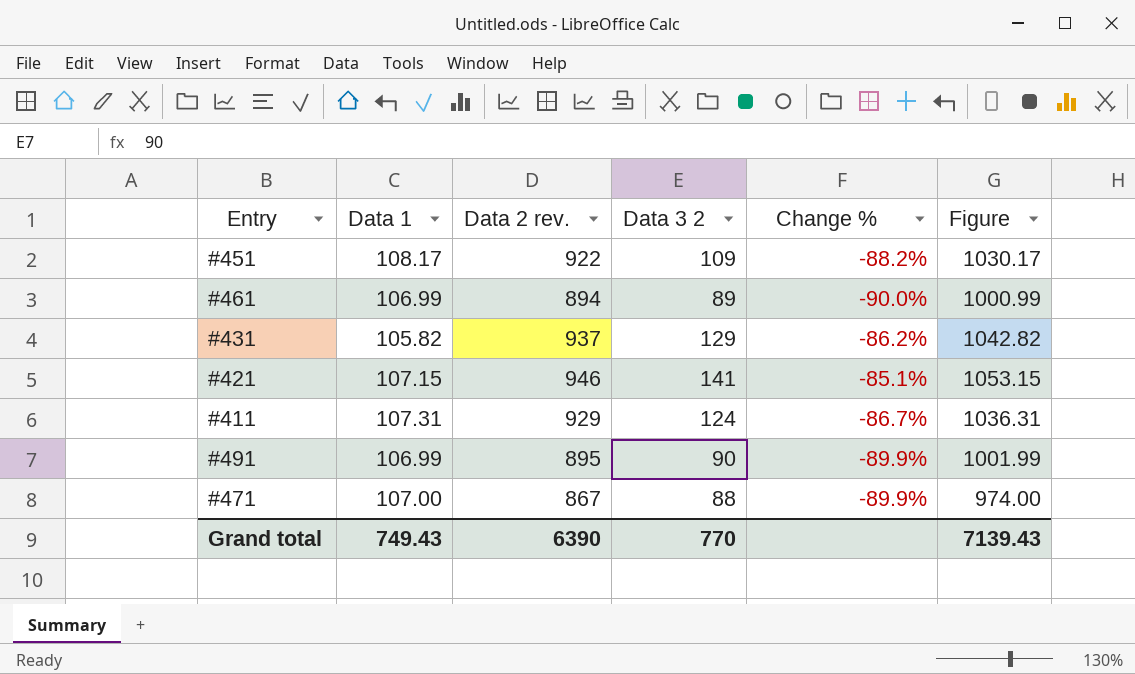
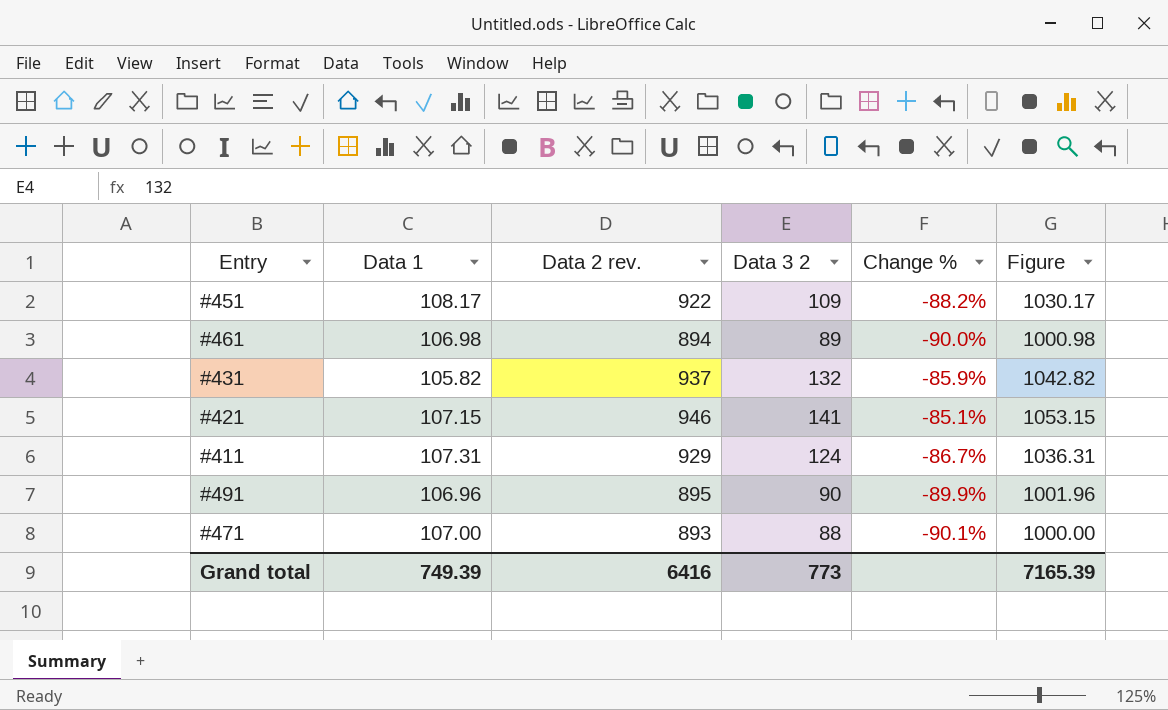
#461 | Data 1: 106.99 -> 106.98
#461 | Figure: 1000.99 -> 1000.98
#431 | Data 3 2: 129 -> 132
#431 | Change %: -86.2% -> -85.9%
#491 | Data 1: 106.99 -> 106.96
#491 | Figure: 1001.99 -> 1001.96
#471 | Data 2 rev.: 867 -> 893
#471 | Change %: -89.9% -> -90.1%
#471 | Figure: 974.00 -> 1000.00
Grand total | Data 1: 749.43 -> 749.39
Grand total | Data 2 rev.: 6390 -> 6416
Grand total | Data 3 2: 770 -> 773
Grand total | Figure: 7139.43 -> 7165.39

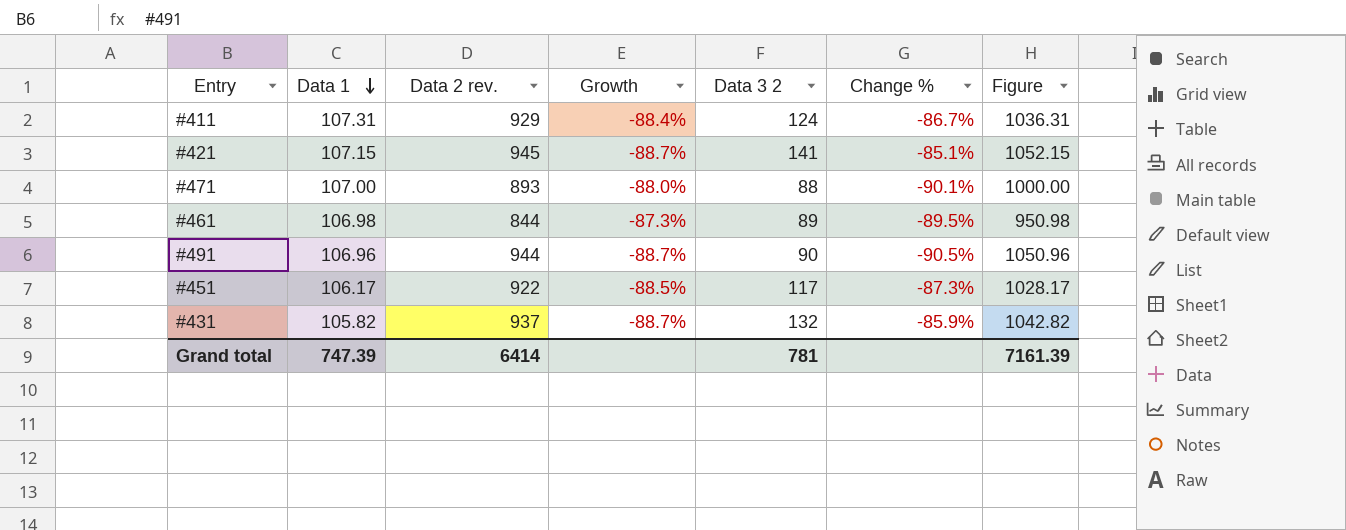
row order: none -> Data 1 descending
column Growth | formula: none -> ([Data 1] - [Data 2 rev.]) / [Data 2 rev.]
#421 | Data 2 rev.: 946 -> 945
#421 | Figure: 1053.15 -> 1052.15
#461 | Data 2 rev.: 894 -> 844
#461 | Change %: -90.0% -> -89.5%
#461 | Figure: 1000.98 -> 950.98
#491 | Data 2 rev.: 895 -> 944
#491 | Change %: -89.9% -> -90.5%
#491 | Figure: 1001.96 -> 1050.96
#451 | Data 1: 108.17 -> 106.17
#451 | Data 3 2: 109 -> 117
#451 | Change %: -88.2% -> -87.3%
#451 | Figure: 1030.17 -> 1028.17
Grand total | Data 1: 749.39 -> 747.39
Grand total | Data 2 rev.: 6416 -> 6414
Grand total | Data 3 2: 773 -> 781
Grand total | Figure: 7165.39 -> 7161.39

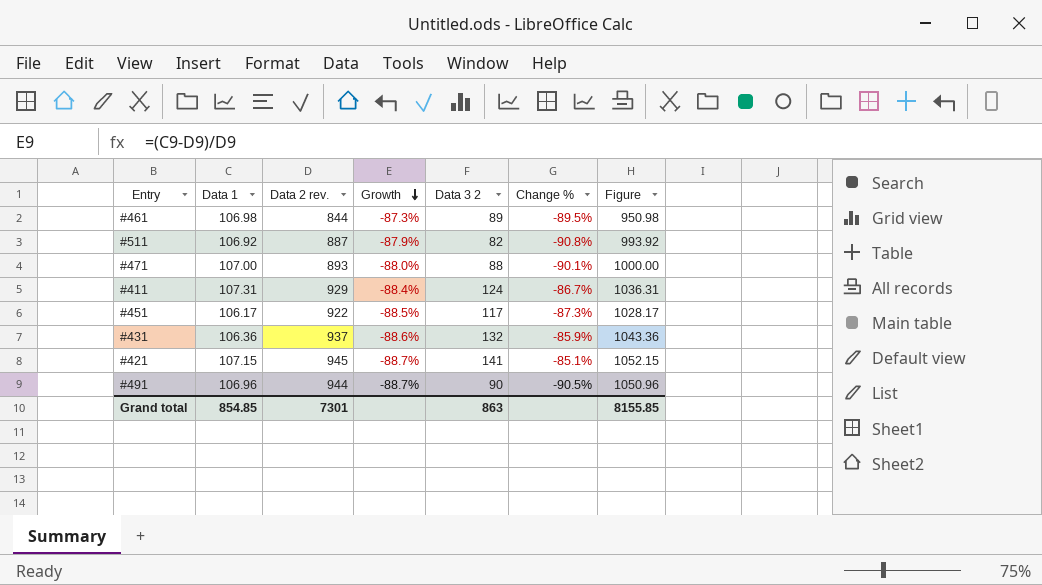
row order: Data 1 descending -> Growth descending
row #511: none -> 106.92 | 887 | -87.9% | 82 | -90.8% | 993.92
#431 | Data 1: 105.82 -> 106.36
#431 | Growth: -88.7% -> -88.6%
#431 | Figure: 1042.82 -> 1043.36
Grand total | Data 1: 747.39 -> 854.85
Grand total | Data 2 rev.: 6414 -> 7301
Grand total | Data 3 2: 781 -> 863
Grand total | Figure: 7161.39 -> 8155.85

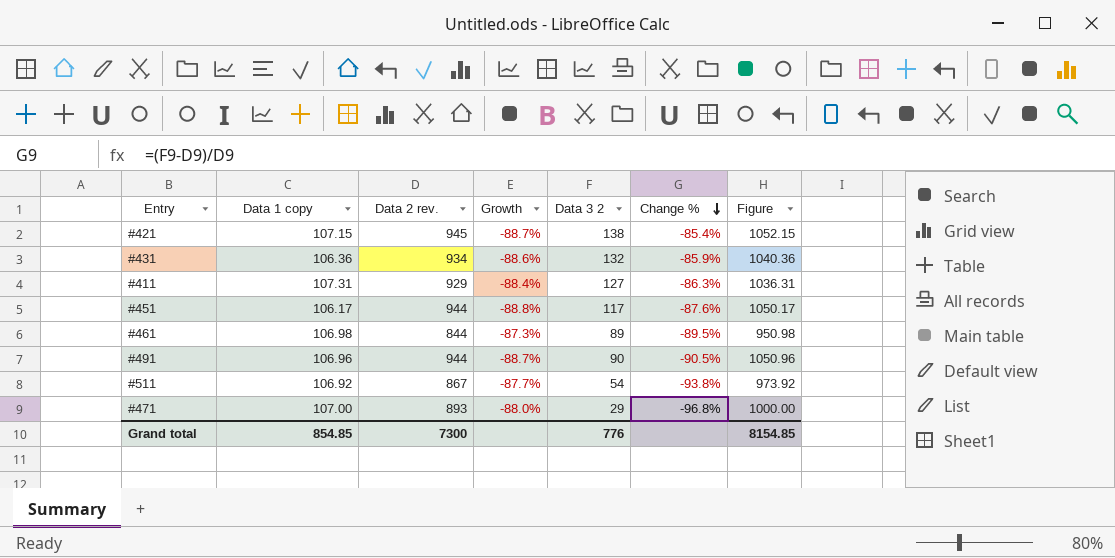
row order: Growth descending -> Change % descending
column name: Data 1 -> Data 1 copy
#421 | Data 3 2: 141 -> 138
#421 | Change %: -85.1% -> -85.4%
#431 | Data 2 rev.: 937 -> 934
#431 | Figure: 1043.36 -> 1040.36
#411 | Data 3 2: 124 -> 127
#411 | Change %: -86.7% -> -86.3%
#451 | Data 2 rev.: 922 -> 944
#451 | Growth: -88.5% -> -88.8%
#451 | Change %: -87.3% -> -87.6%
#451 | Figure: 1028.17 -> 1050.17
#511 | Data 2 rev.: 887 -> 867
#511 | Growth: -87.9% -> -87.7%
#511 | Data 3 2: 82 -> 54
#511 | Change %: -90.8% -> -93.8%
#511 | Figure: 993.92 -> 973.92
#471 | Data 3 2: 88 -> 29
#471 | Change %: -90.1% -> -96.8%
Grand total | Data 2 rev.: 7301 -> 7300
Grand total | Data 3 2: 863 -> 776
Grand total | Figure: 8155.85 -> 8154.85

